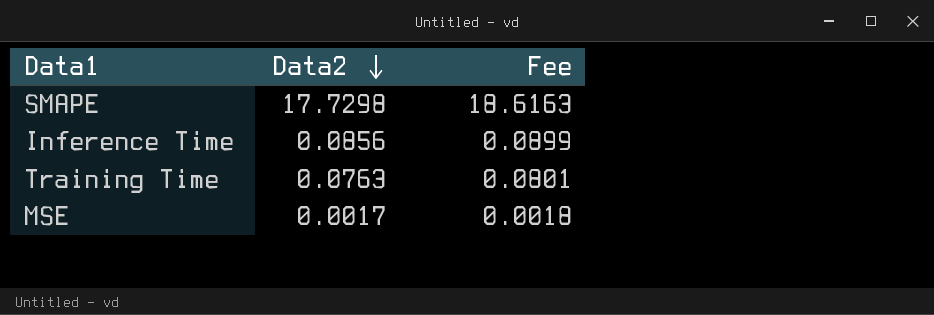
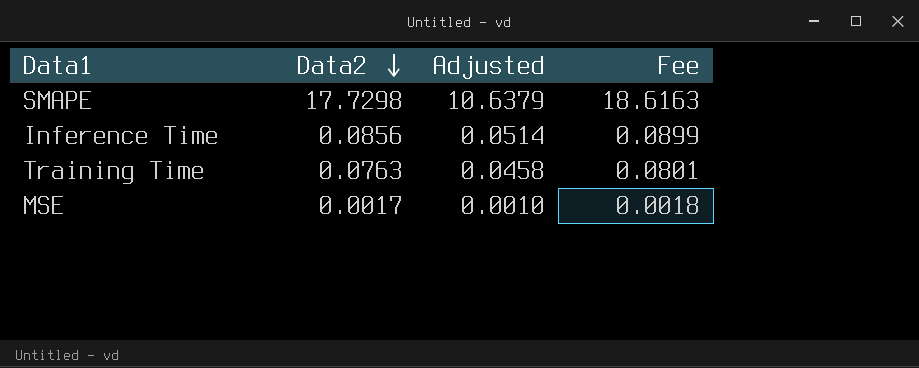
column Adjusted | formula: none -> [Data2] * 0.6

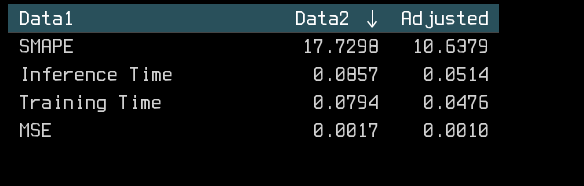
column Fee | formula: [Data2] * 1.05 -> none
Inference Time | Data2: 0.0856 -> 0.0857
Training Time | Data2: 0.0763 -> 0.0794
Training Time | Adjusted: 0.0458 -> 0.0476

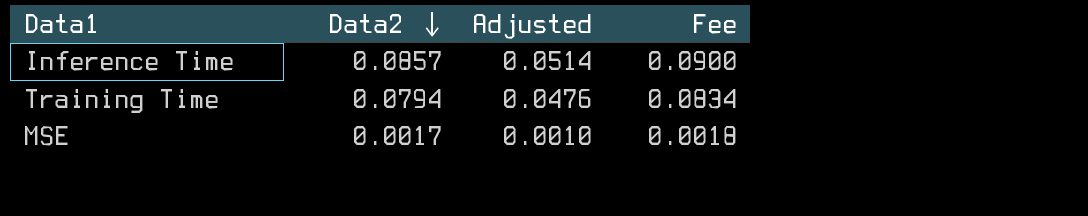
column Fee | formula: none -> [Data2] * 1.05
row SMAPE: 17.7298 | 10.6379 -> none

